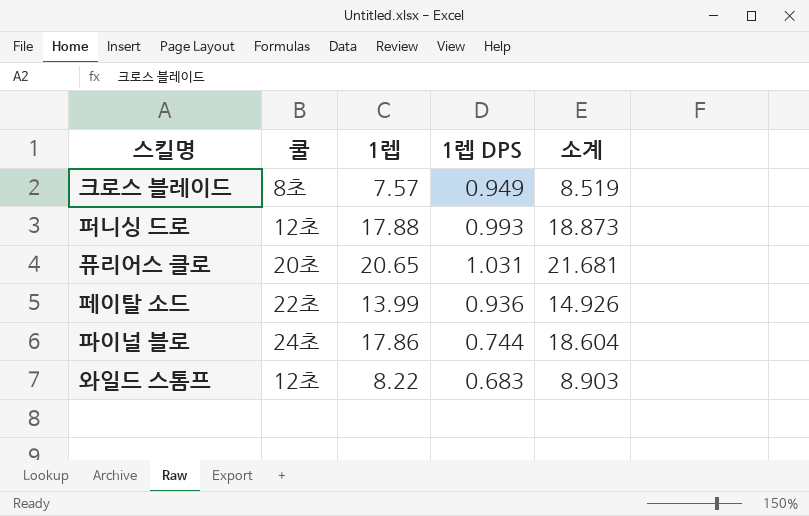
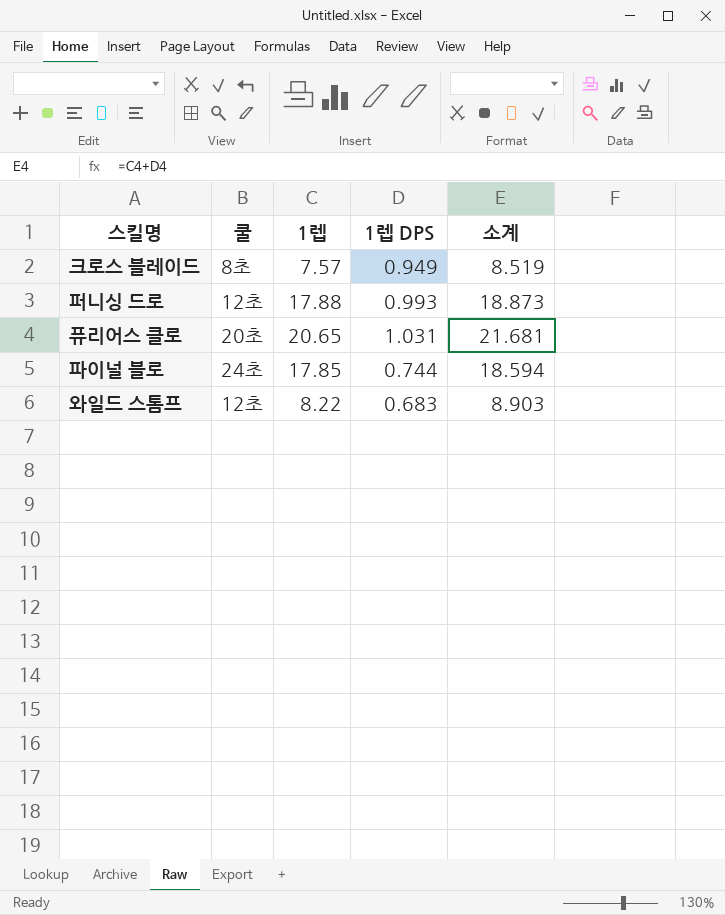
row 페이탈 소드: 22초 | 13.99 | 0.936 | 14.926 -> none
파이널 블로 | 1렙: 17.86 -> 17.85
파이널 블로 | 소계: 18.604 -> 18.594

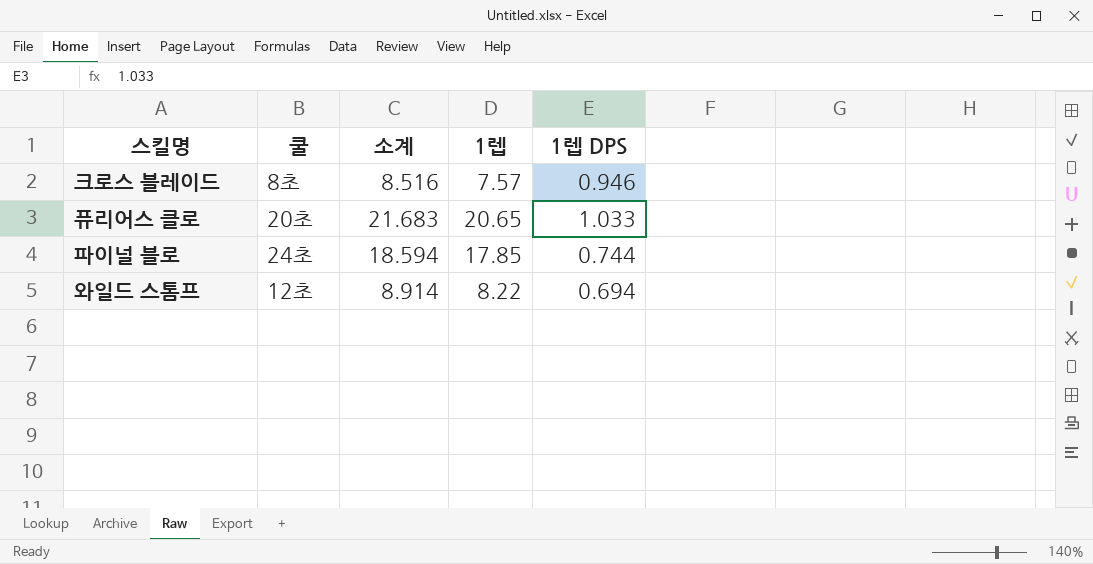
column 소계 | position: 5 -> 3
row 퍼니싱 드로: 12초 | 17.88 | 0.993 | 18.873 -> none
크로스 블레이드 | 소계: 8.519 -> 8.516
크로스 블레이드 | 1렙 DPS: 0.949 -> 0.946
퓨리어스 클로 | 소계: 21.681 -> 21.683
퓨리어스 클로 | 1렙 DPS: 1.031 -> 1.033
와일드 스톰프 | 소계: 8.903 -> 8.914
와일드 스톰프 | 1렙 DPS: 0.683 -> 0.694

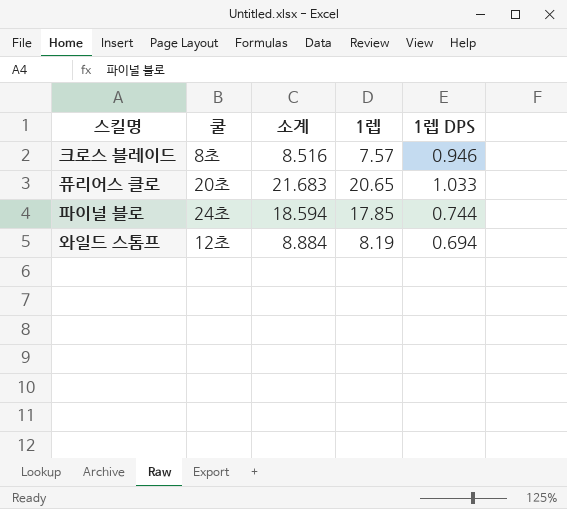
와일드 스톰프 | 소계: 8.914 -> 8.884
와일드 스톰프 | 1렙: 8.22 -> 8.19

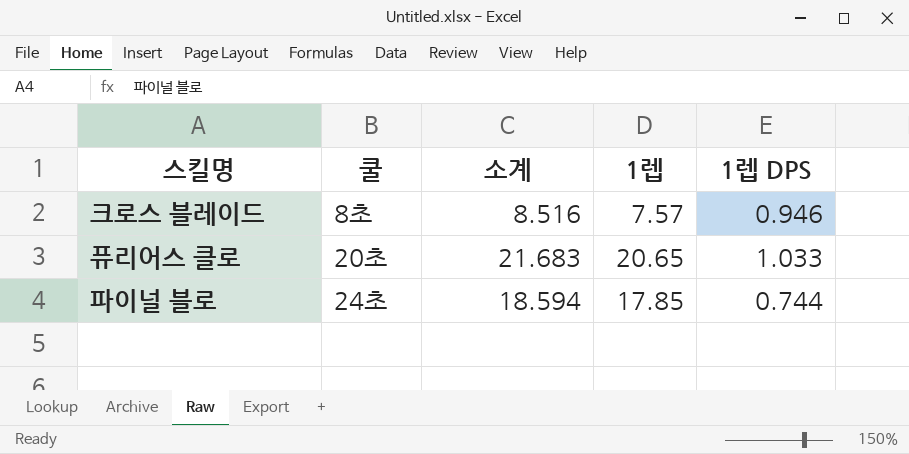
row 와일드 스톰프: 12초 | 8.884 | 8.19 | 0.694 -> none

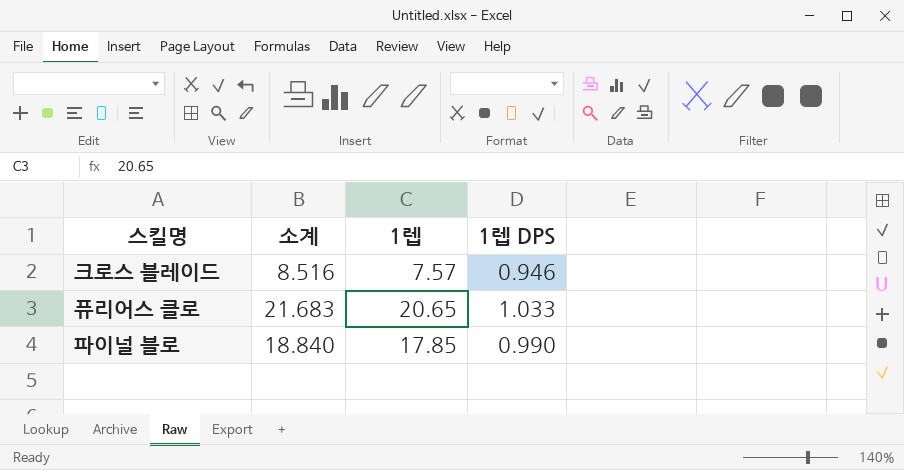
column 쿨 | position: 2 -> none
파이널 블로 | 소계: 18.594 -> 18.840
파이널 블로 | 1렙 DPS: 0.744 -> 0.990

